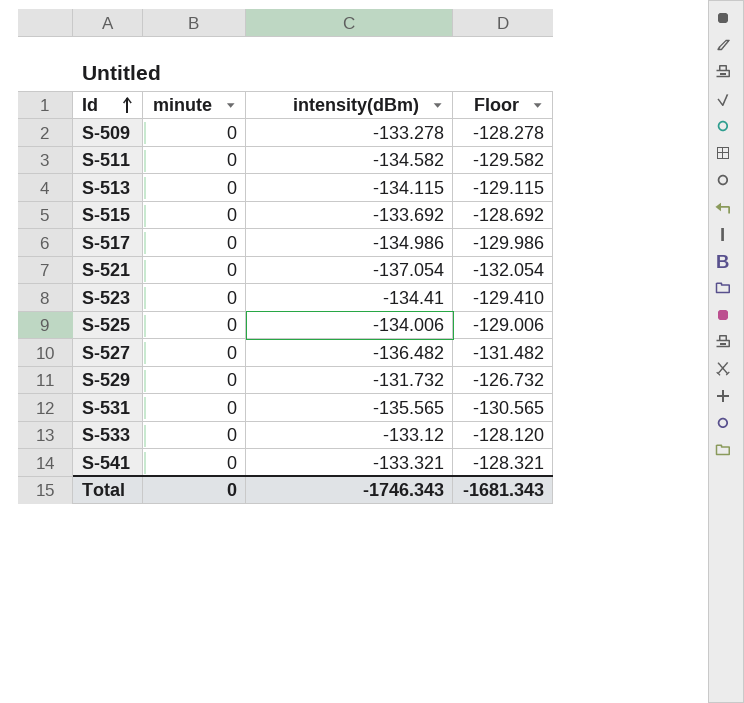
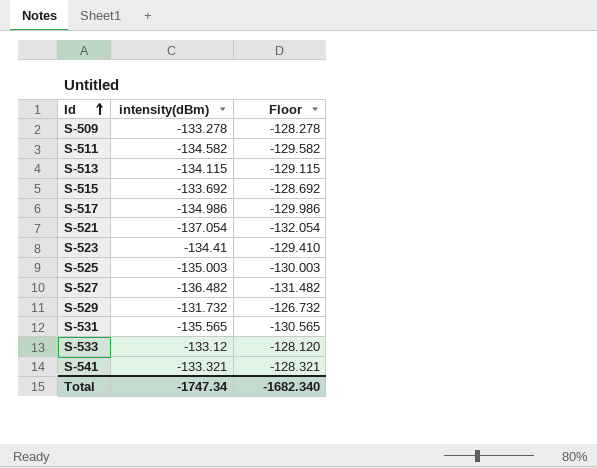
column minute | position: 2 -> none
S-525 | intensity(dBm): -134.006 -> -135.003
S-525 | Floor: -129.006 -> -130.003
Total | intensity(dBm): -1746.343 -> -1747.34
Total | Floor: -1681.343 -> -1682.340

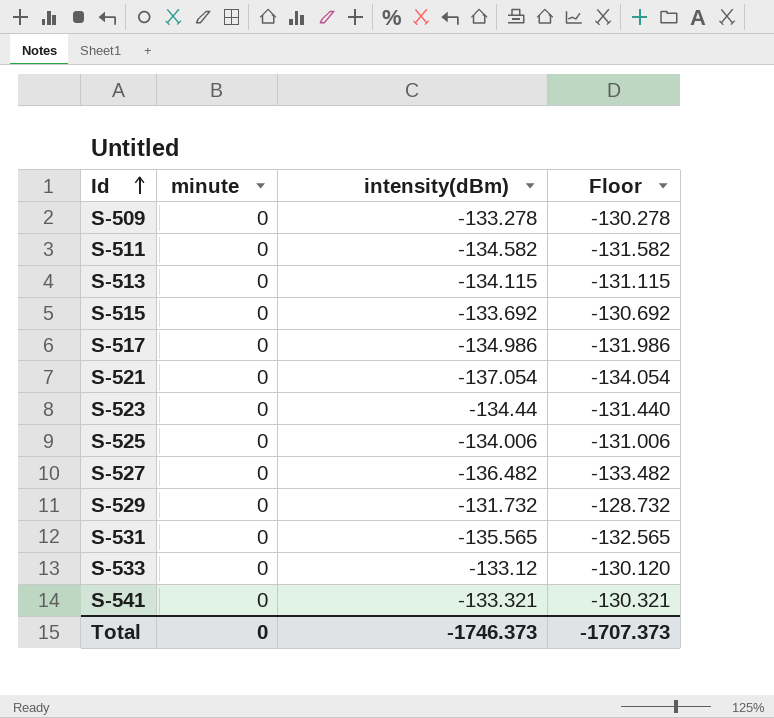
column minute | position: none -> 2
column Floor | formula: [intensity(dBm)] + 5 -> [intensity(dBm)] + 3
S-523 | intensity(dBm): -134.41 -> -134.44
S-525 | intensity(dBm): -135.003 -> -134.006
Total | intensity(dBm): -1747.34 -> -1746.373
Total | Floor: -1682.340 -> -1707.373

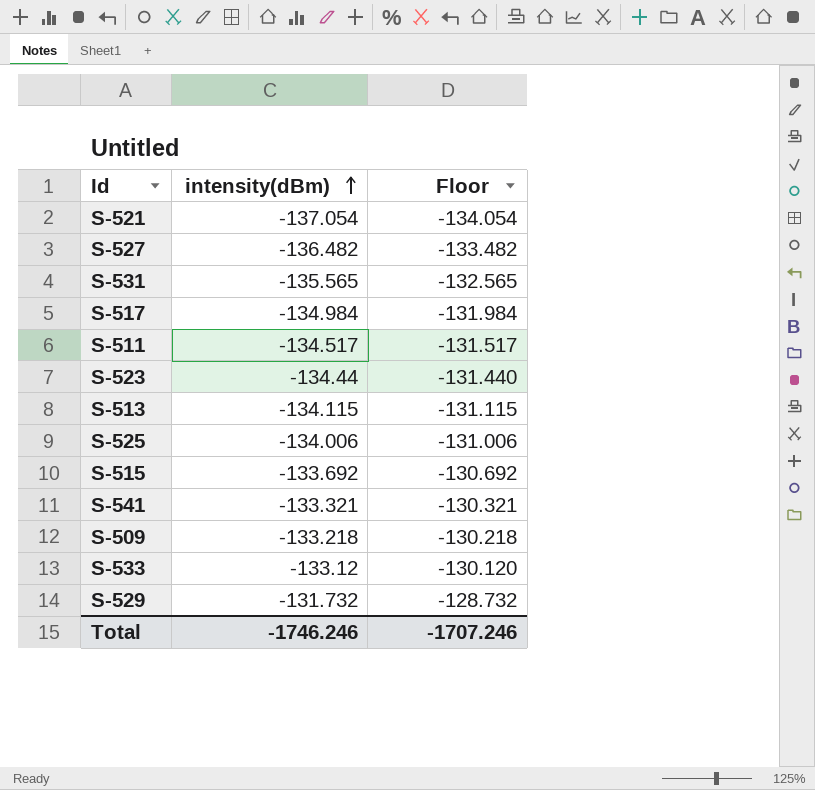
row order: Id ascending -> intensity(dBm) ascending
column minute | position: 2 -> none
S-517 | intensity(dBm): -134.986 -> -134.984
S-517 | Floor: -131.986 -> -131.984
S-511 | intensity(dBm): -134.582 -> -134.517
S-511 | Floor: -131.582 -> -131.517
S-509 | intensity(dBm): -133.278 -> -133.218
S-509 | Floor: -130.278 -> -130.218
Total | intensity(dBm): -1746.373 -> -1746.246
Total | Floor: -1707.373 -> -1707.246

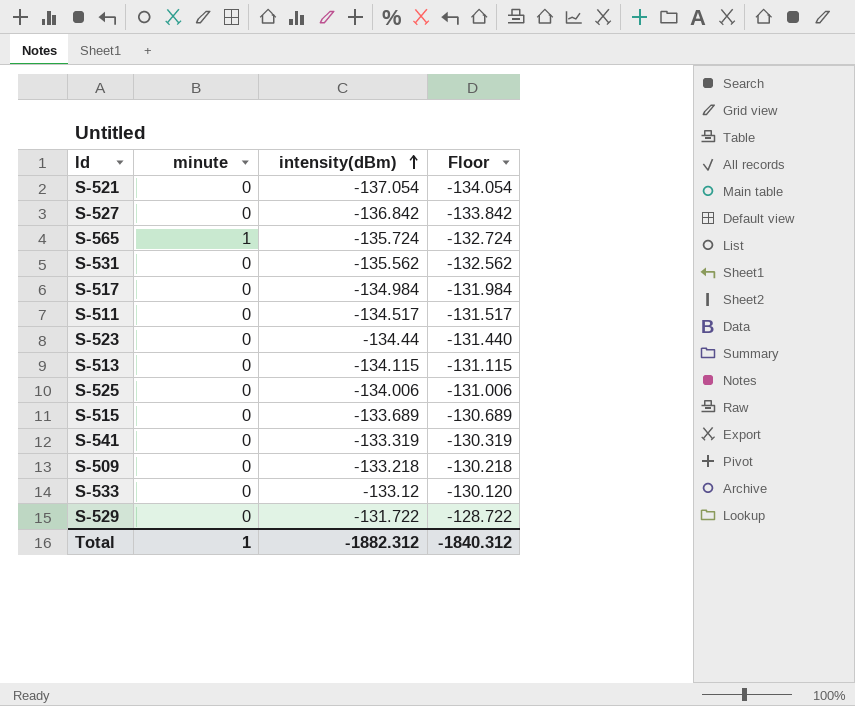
column minute | position: none -> 2
S-527 | intensity(dBm): -136.482 -> -136.842
S-527 | Floor: -133.482 -> -133.842
row S-565: none -> 1 | -135.724 | -132.724
S-531 | intensity(dBm): -135.565 -> -135.562
S-531 | Floor: -132.565 -> -132.562
S-515 | intensity(dBm): -133.692 -> -133.689
S-515 | Floor: -130.692 -> -130.689
S-541 | intensity(dBm): -133.321 -> -133.319
S-541 | Floor: -130.321 -> -130.319
S-529 | intensity(dBm): -131.732 -> -131.722
S-529 | Floor: -128.732 -> -128.722
Total | intensity(dBm): -1746.246 -> -1882.312
Total | Floor: -1707.246 -> -1840.312

